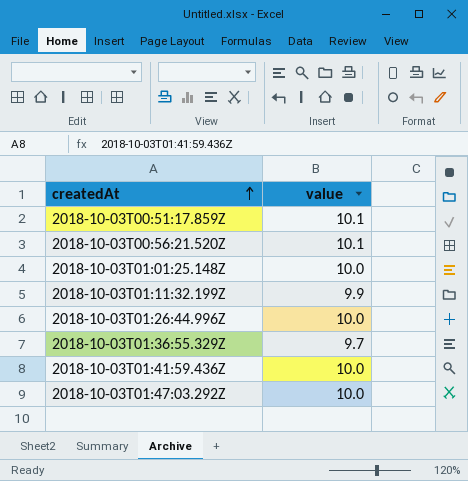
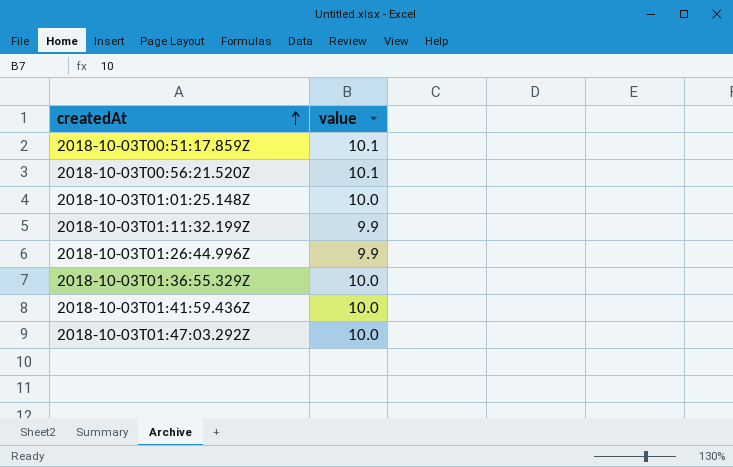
2018-10-03T01:26:44.996Z | value: 10.0 -> 9.9
2018-10-03T01:36:55.329Z | value: 9.7 -> 10.0

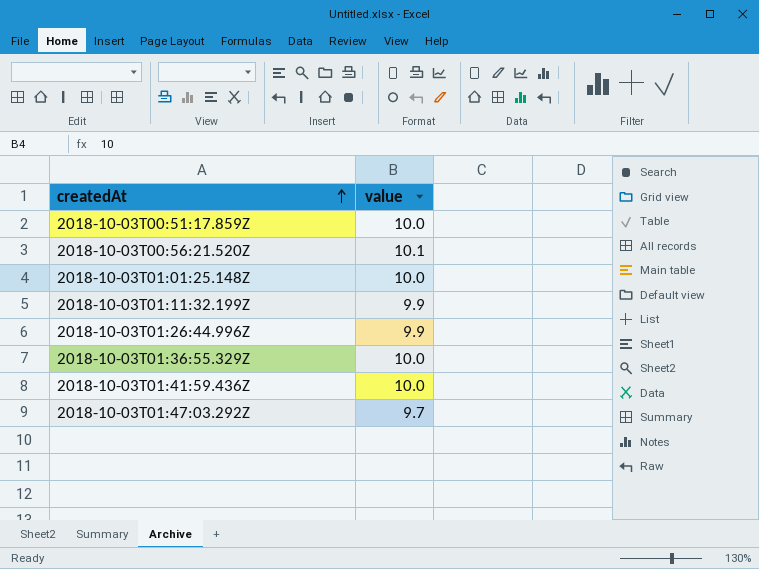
2018-10-03T00:51:17.859Z | value: 10.1 -> 10.0
2018-10-03T01:47:03.292Z | value: 10.0 -> 9.7

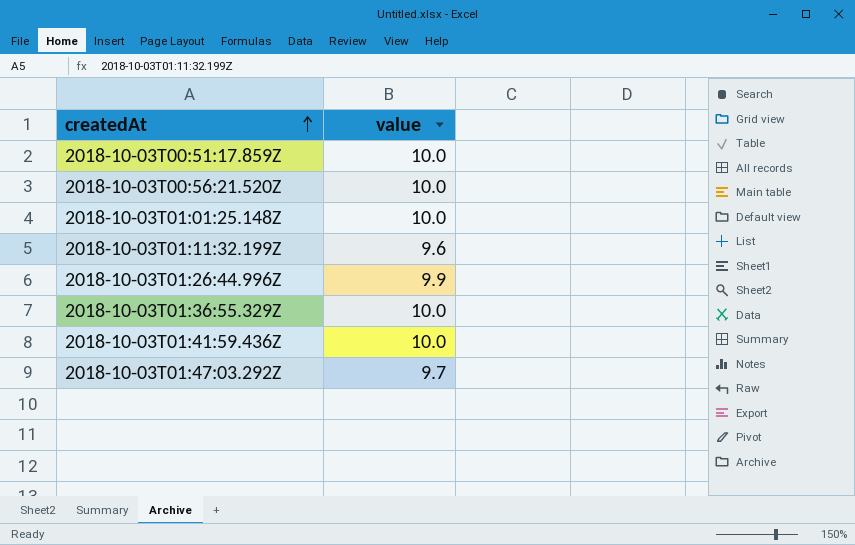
2018-10-03T00:56:21.520Z | value: 10.1 -> 10.0
2018-10-03T01:11:32.199Z | value: 9.9 -> 9.6

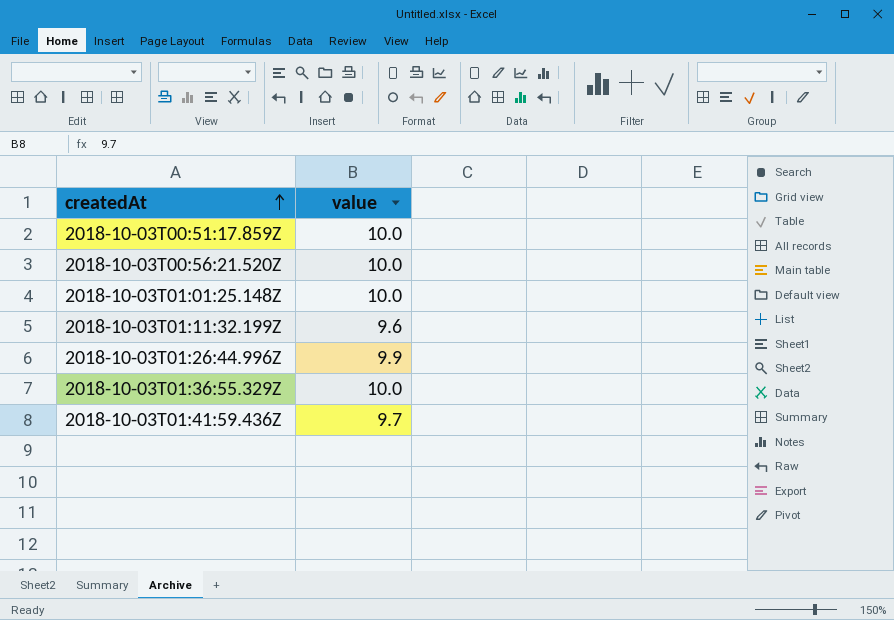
row 2018-10-03T01:47:03.292Z: 9.7 -> none
2018-10-03T01:41:59.436Z | value: 10.0 -> 9.7

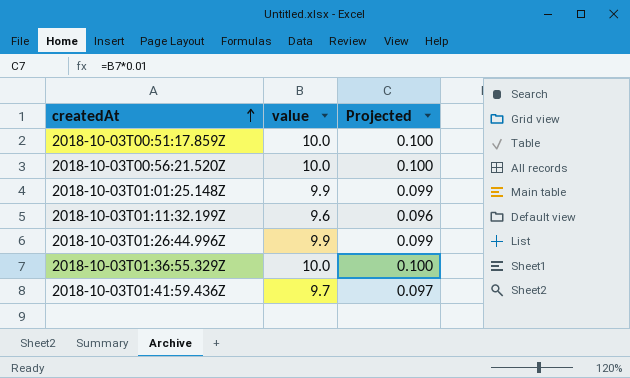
column Projected | formula: none -> [value] * 0.01
2018-10-03T01:01:25.148Z | value: 10.0 -> 9.9

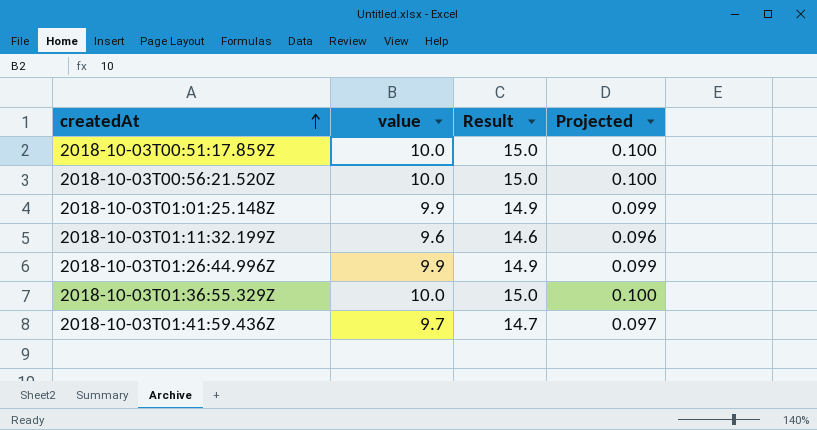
column Result | formula: none -> [value] + 5

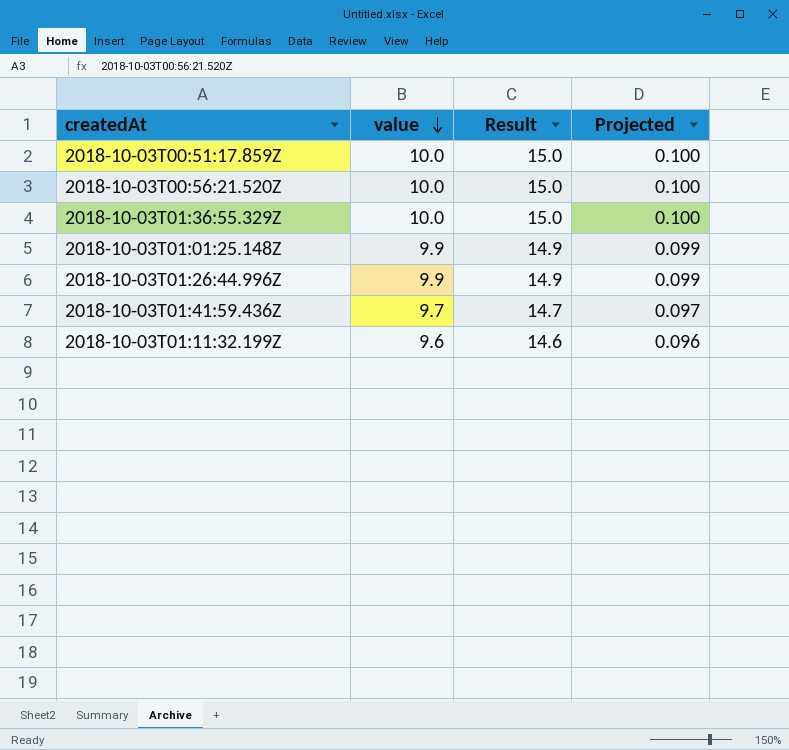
row order: createdAt ascending -> value descending

